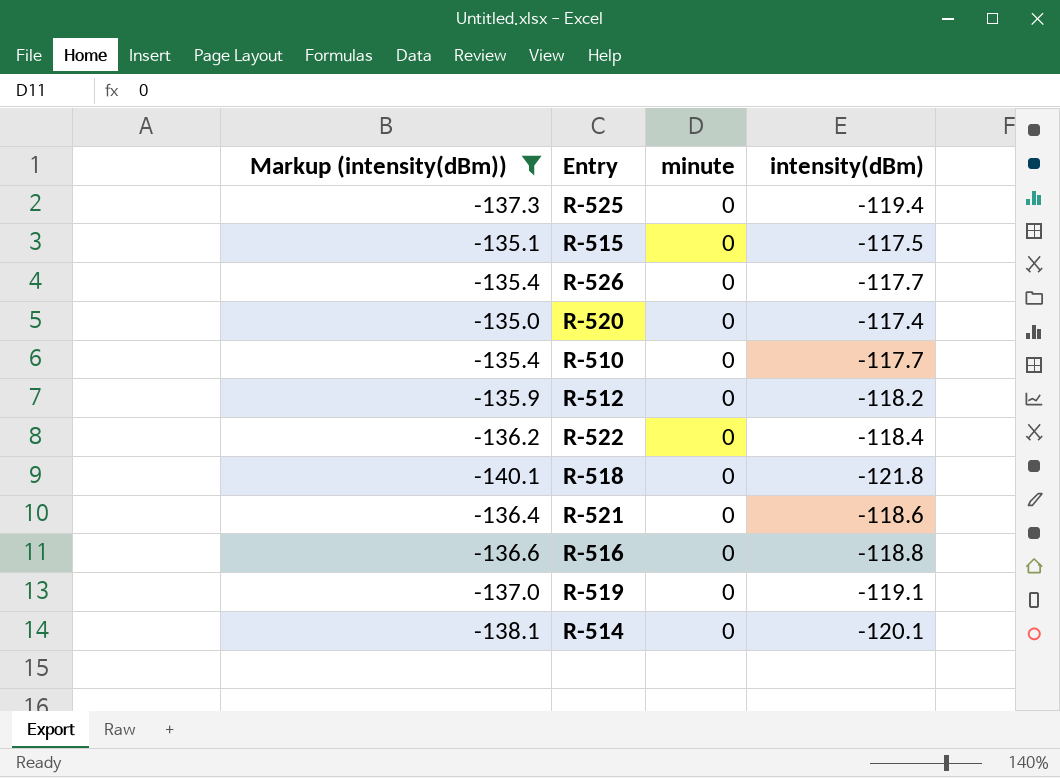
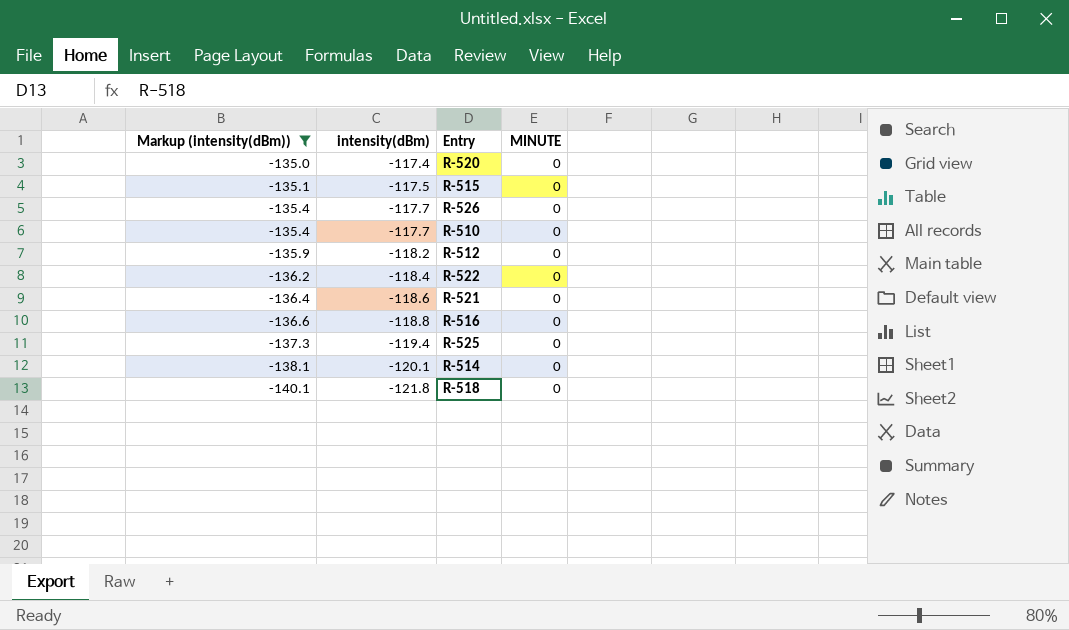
row order: none -> Markup (intensity(dBm)) descending
column intensity(dBm) | position: 4 -> 2
column name: minute -> MINUTE
row R-519: -137.0 | 0 | -119.1 -> none

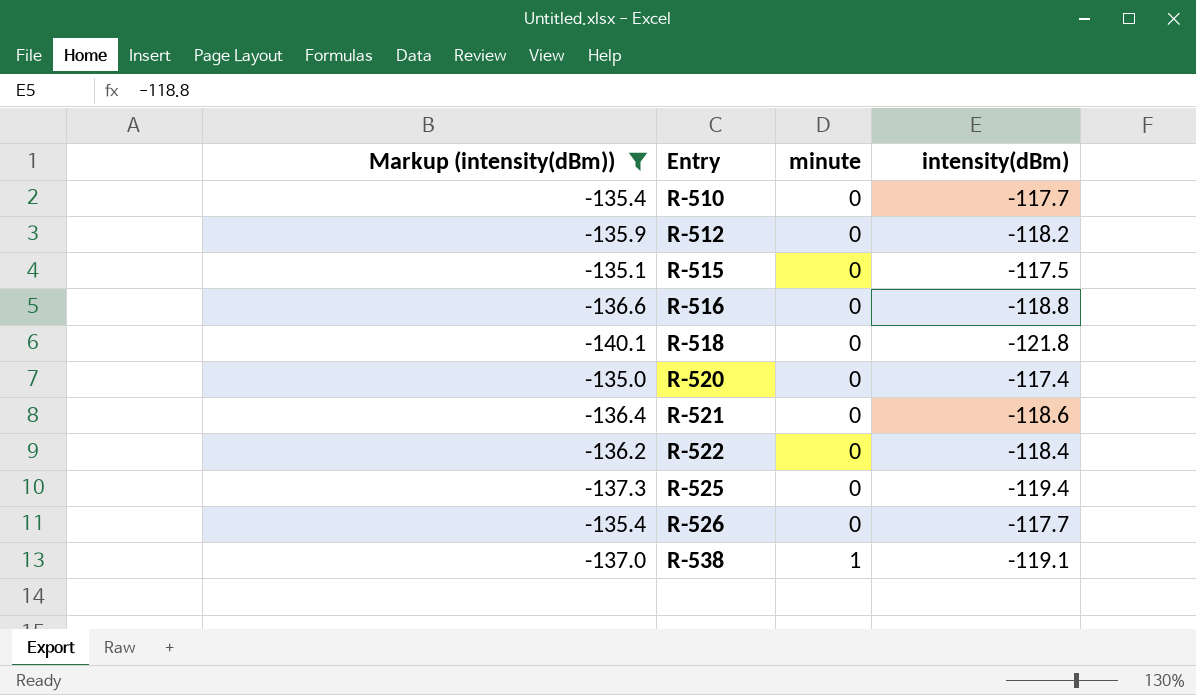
row order: Markup (intensity(dBm)) descending -> Entry ascending
column name: MINUTE -> minute
column intensity(dBm) | position: 2 -> 4
row R-514: -138.1 | -120.1 | 0 -> none
row R-538: none -> -137.0 | 1 | -119.1

